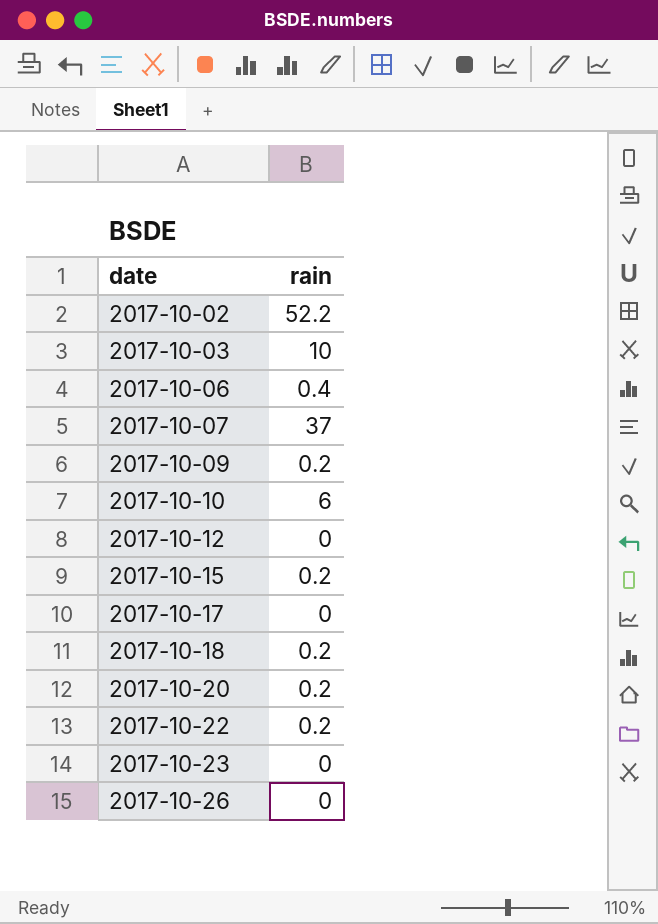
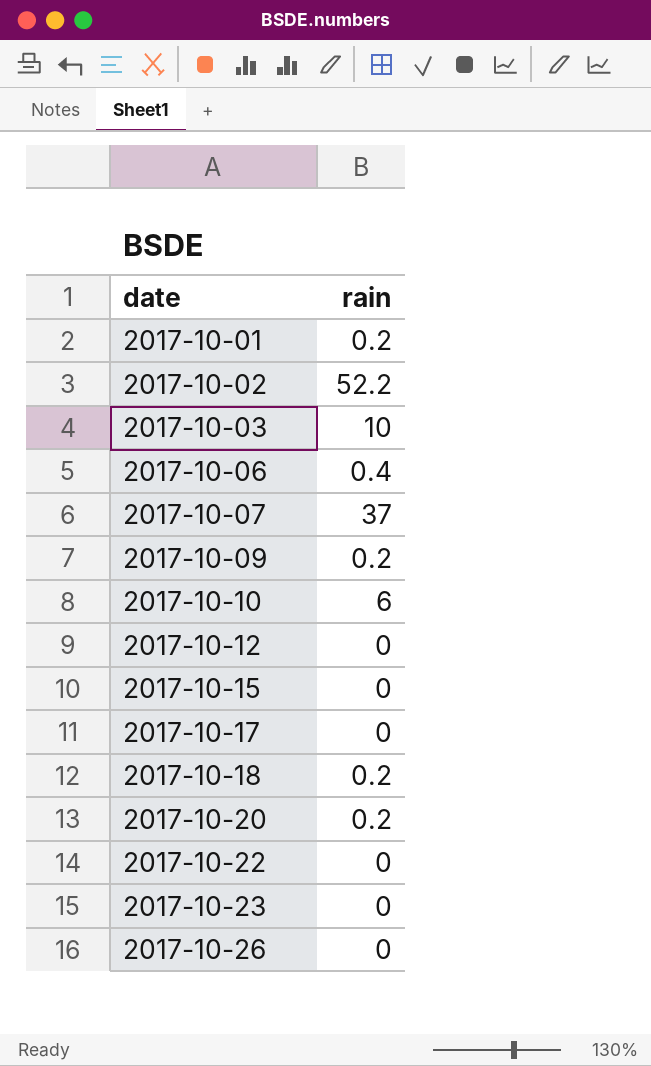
row 2017-10-01: none -> 0.2
2017-10-15 | rain: 0.2 -> 0
2017-10-22 | rain: 0.2 -> 0

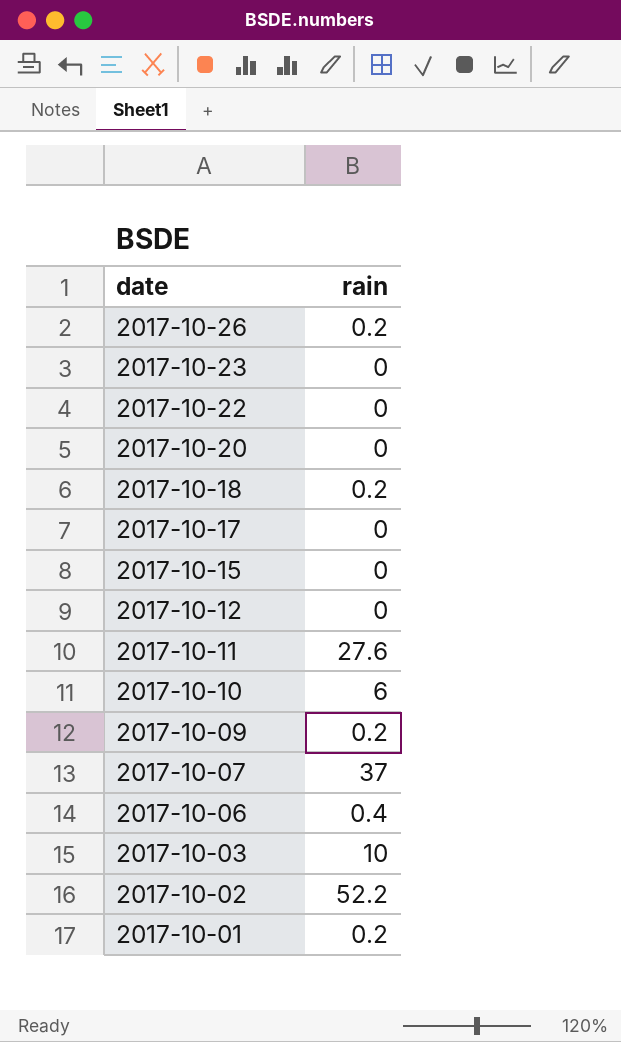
row order: date ascending -> date descending
2017-10-26 | rain: 0 -> 0.2
2017-10-20 | rain: 0.2 -> 0
row 2017-10-11: none -> 27.6

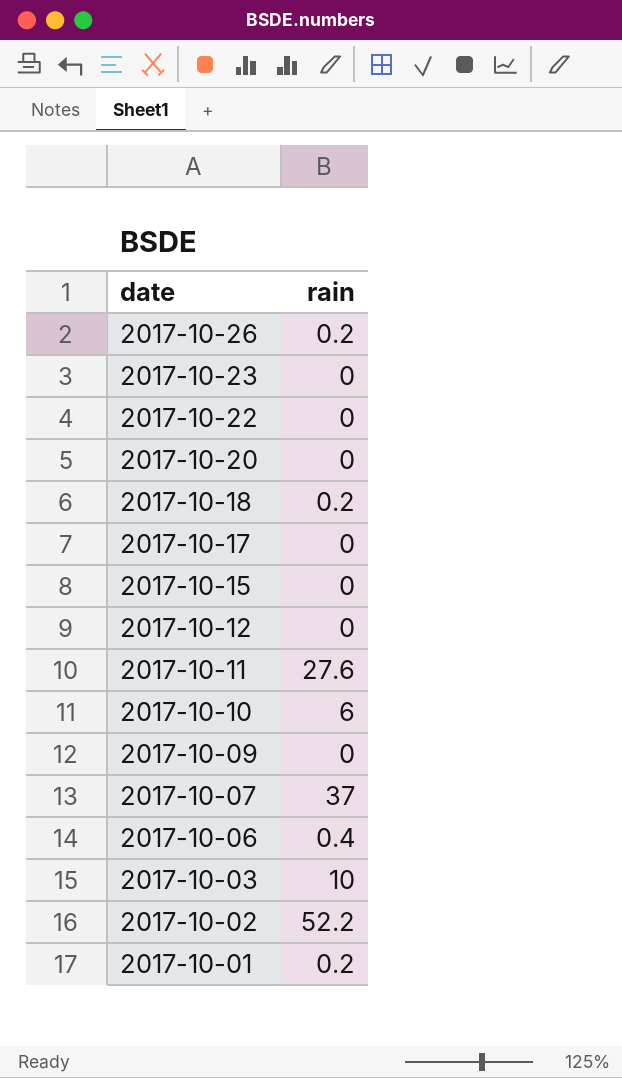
2017-10-09 | rain: 0.2 -> 0

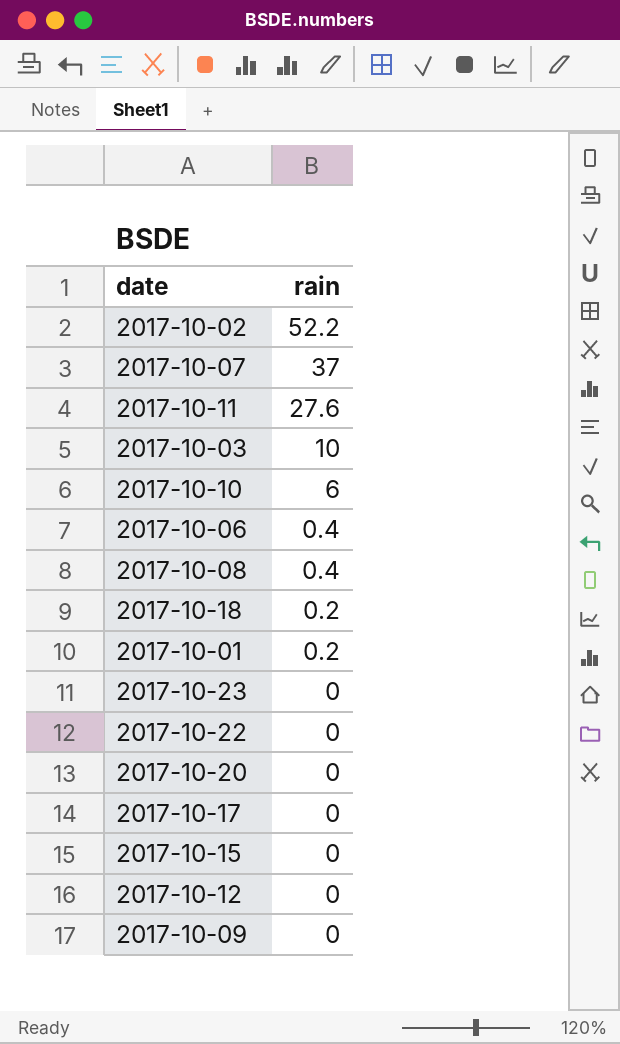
row order: date descending -> rain descending
row 2017-10-26: 0.2 -> none
row 2017-10-08: none -> 0.4

